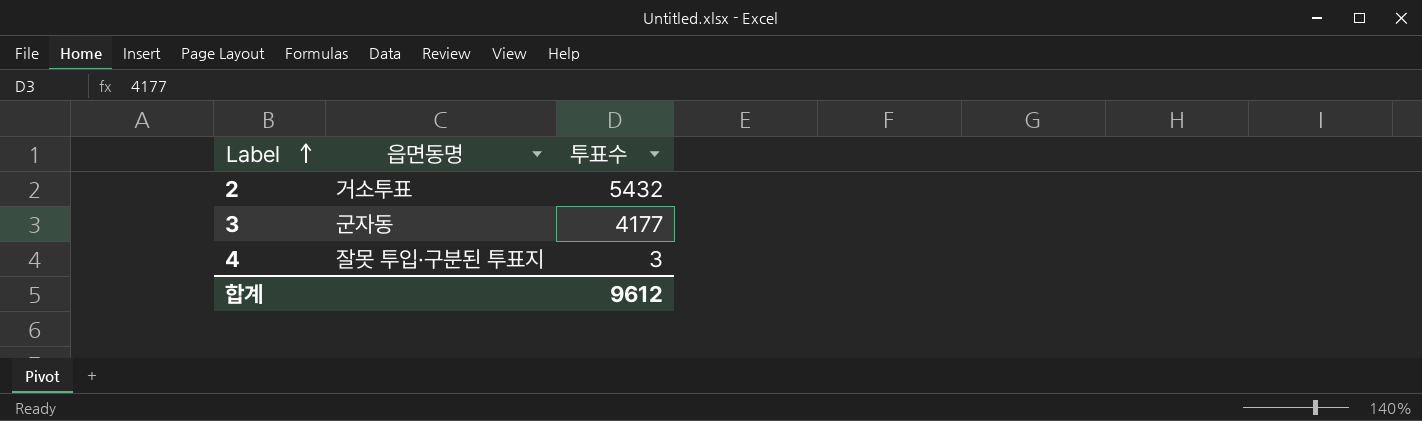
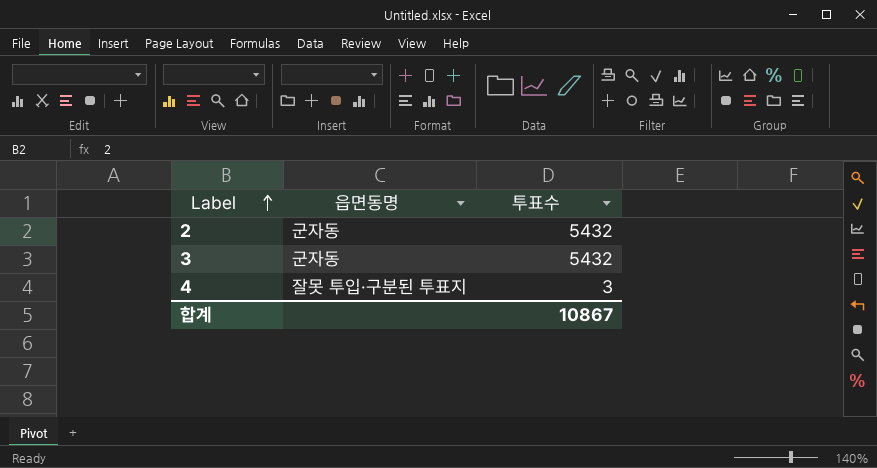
2 | 읍면동명: 거소투표 -> 군자동
3 | 투표수: 4177 -> 5432
합계 | 투표수: 9612 -> 10867

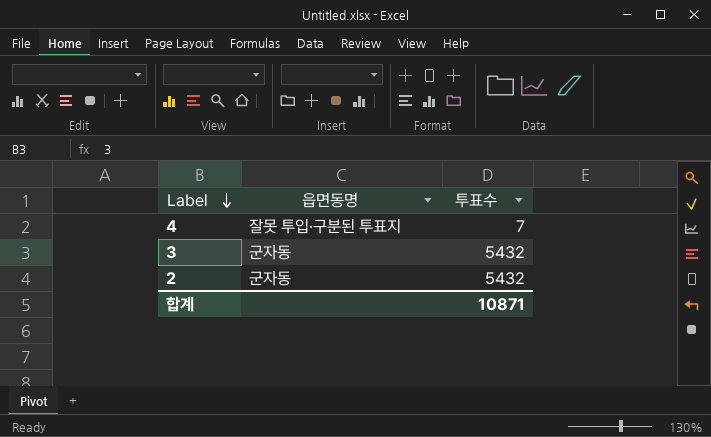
row order: Label ascending -> Label descending
4 | 투표수: 3 -> 7
합계 | 투표수: 10867 -> 10871

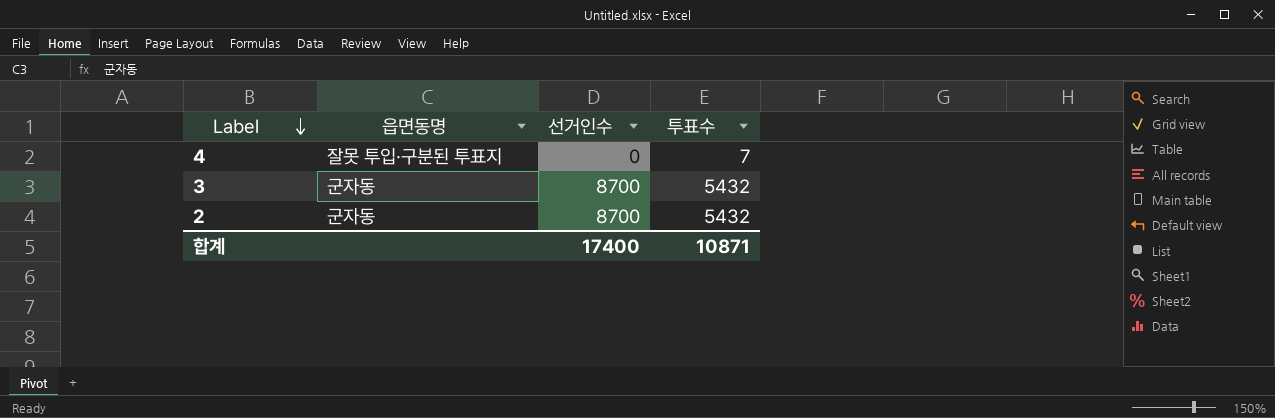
column 선거인수 | position: none -> 3

